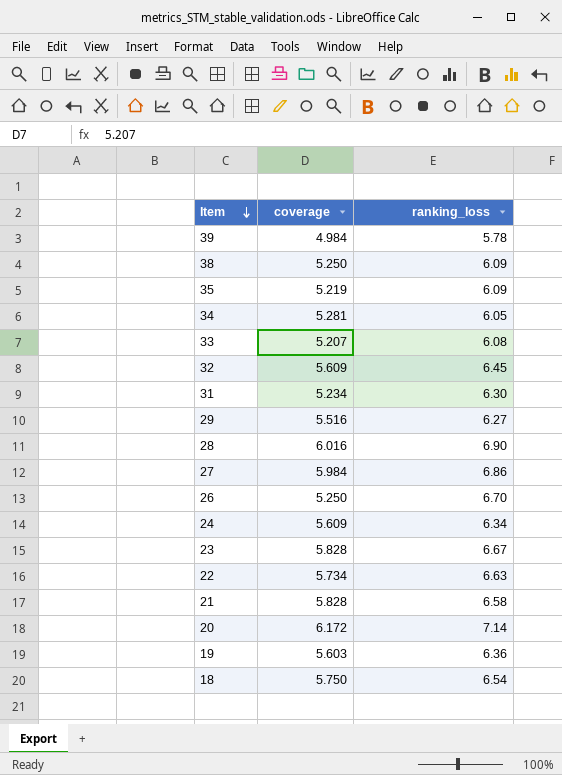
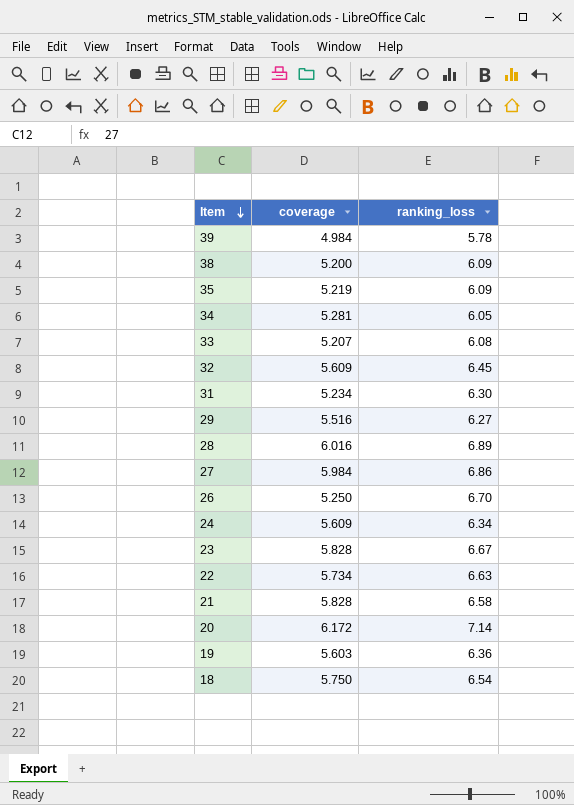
38 | coverage: 5.250 -> 5.200
28 | ranking_loss: 6.90 -> 6.89

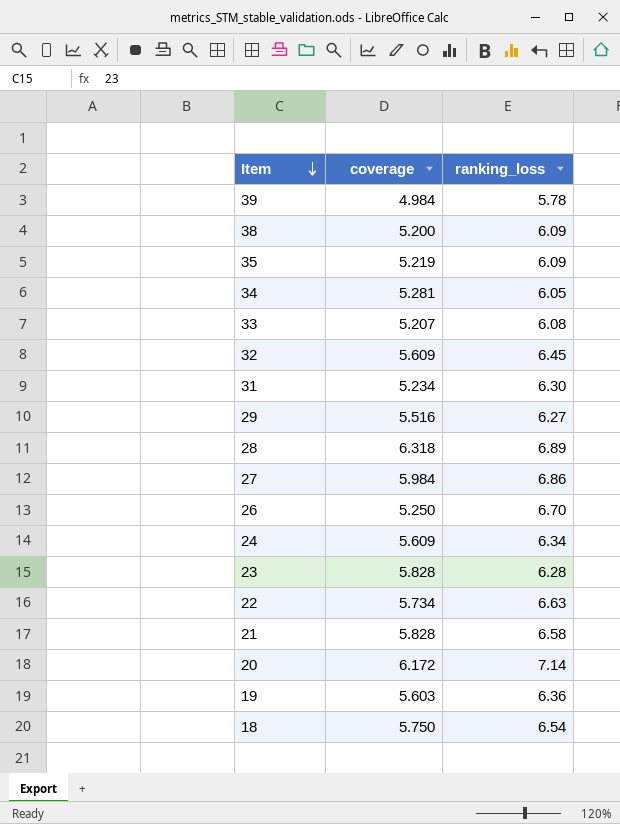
28 | coverage: 6.016 -> 6.318
23 | ranking_loss: 6.67 -> 6.28

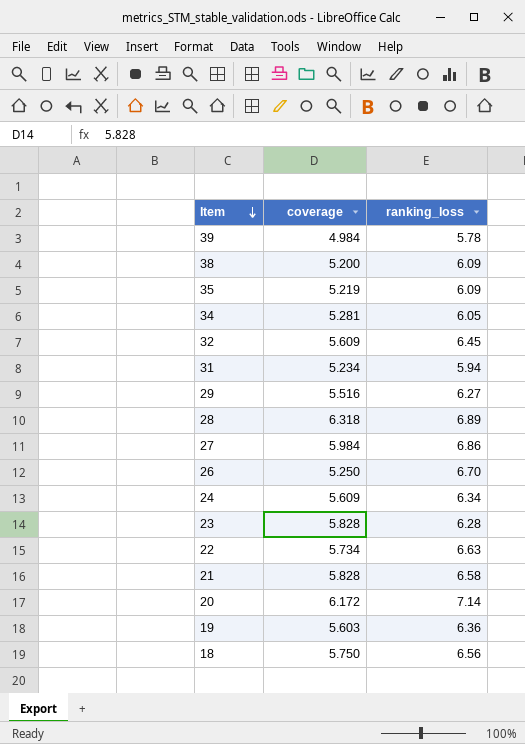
row 33: 5.207 | 6.08 -> none
31 | ranking_loss: 6.30 -> 5.94
18 | ranking_loss: 6.54 -> 6.56

